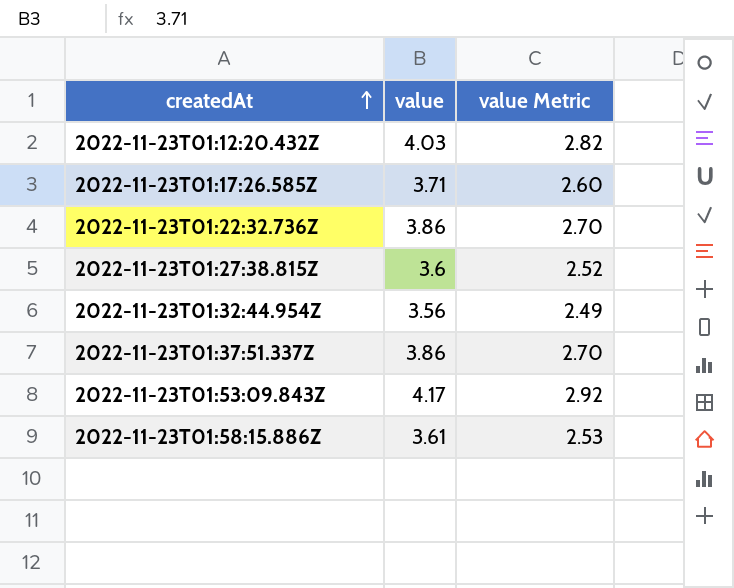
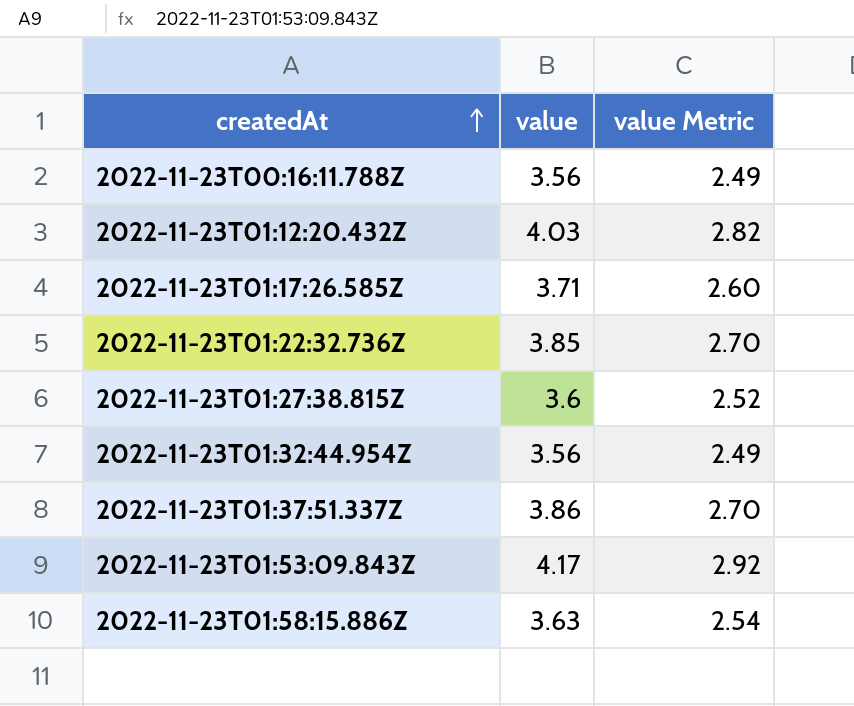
row 2022-11-23T00:16:11.788Z: none -> 3.56 | 2.49
2022-11-23T01:22:32.736Z | value: 3.86 -> 3.85
2022-11-23T01:58:15.886Z | value: 3.61 -> 3.63
2022-11-23T01:58:15.886Z | value Metric: 2.53 -> 2.54

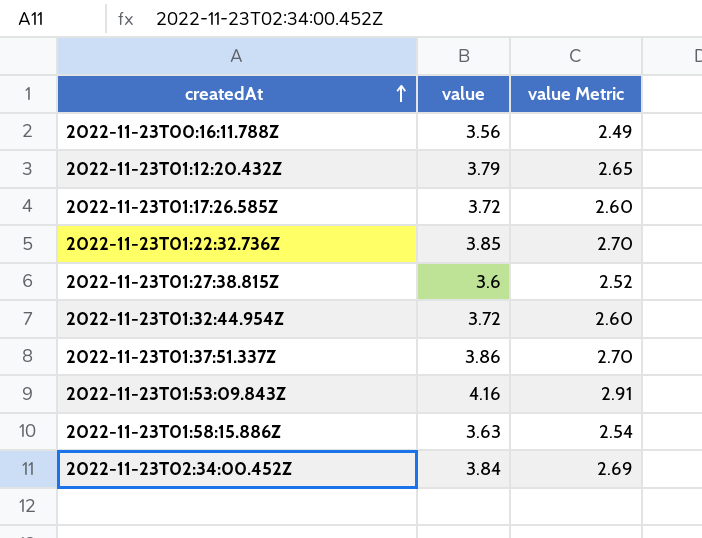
2022-11-23T01:12:20.432Z | value: 4.03 -> 3.79
2022-11-23T01:12:20.432Z | value Metric: 2.82 -> 2.65
2022-11-23T01:17:26.585Z | value: 3.71 -> 3.72
2022-11-23T01:32:44.954Z | value: 3.56 -> 3.72
2022-11-23T01:32:44.954Z | value Metric: 2.49 -> 2.60
2022-11-23T01:53:09.843Z | value: 4.17 -> 4.16
2022-11-23T01:53:09.843Z | value Metric: 2.92 -> 2.91
row 2022-11-23T02:34:00.452Z: none -> 3.84 | 2.69

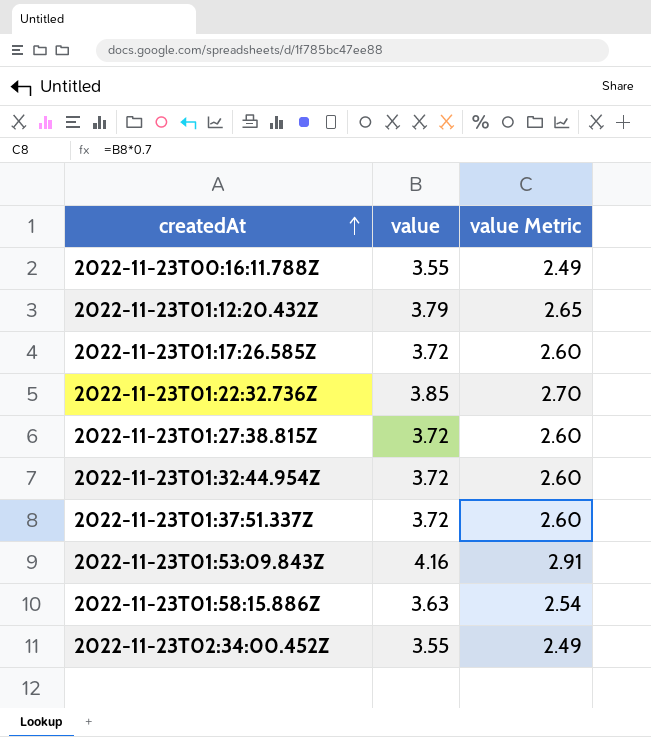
2022-11-23T00:16:11.788Z | value: 3.56 -> 3.55
2022-11-23T01:27:38.815Z | value: 3.6 -> 3.72
2022-11-23T01:27:38.815Z | value Metric: 2.52 -> 2.60
2022-11-23T01:37:51.337Z | value: 3.86 -> 3.72
2022-11-23T01:37:51.337Z | value Metric: 2.70 -> 2.60
2022-11-23T02:34:00.452Z | value: 3.84 -> 3.55
2022-11-23T02:34:00.452Z | value Metric: 2.69 -> 2.49

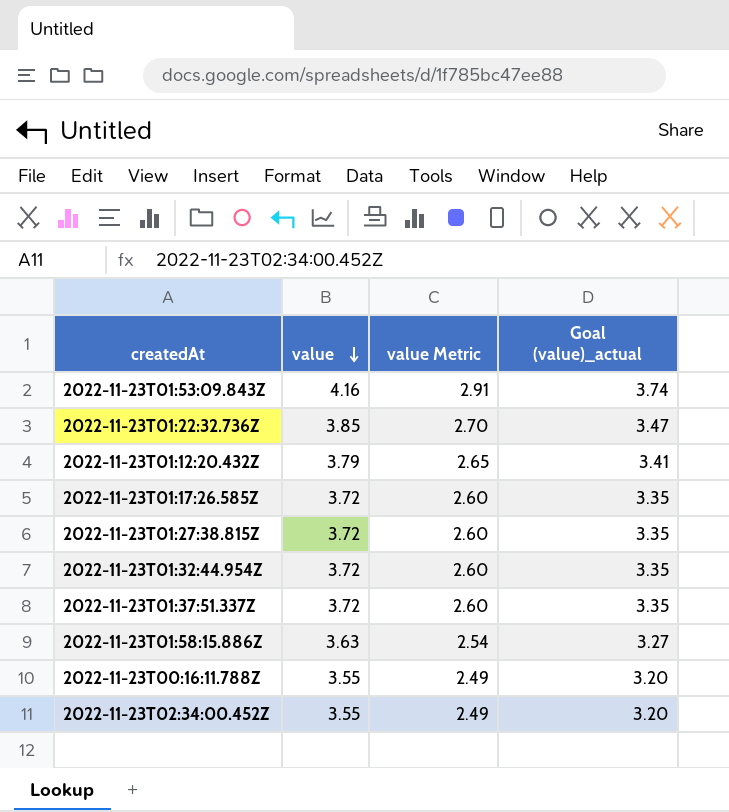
row order: createdAt ascending -> value descending
column Goal (value)_actual | formula: none -> [value] * 0.9

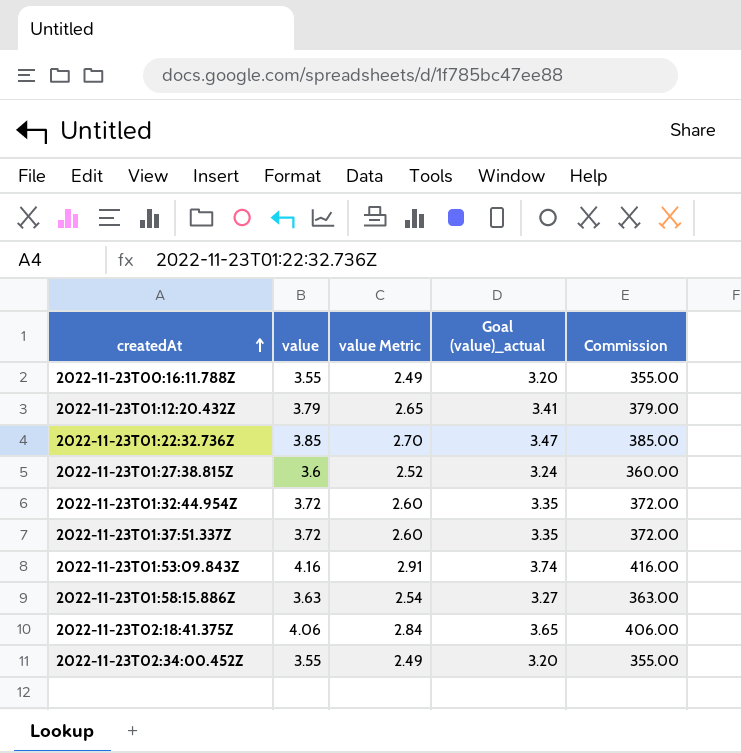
row order: value descending -> createdAt ascending
column Commission | formula: none -> [value] * 100
row 2022-11-23T01:17:26.585Z: 3.72 | 2.60 | 3.35 -> none
2022-11-23T01:27:38.815Z | value: 3.72 -> 3.6
2022-11-23T01:27:38.815Z | value Metric: 2.60 -> 2.52
2022-11-23T01:27:38.815Z | Goal (value)_actual: 3.35 -> 3.24
row 2022-11-23T02:18:41.375Z: none -> 4.06 | 2.84 | 3.65 | 406.00

